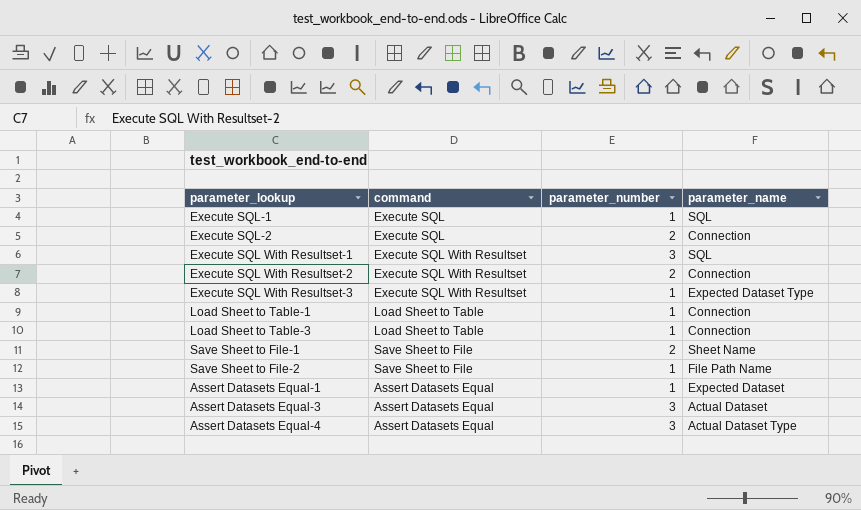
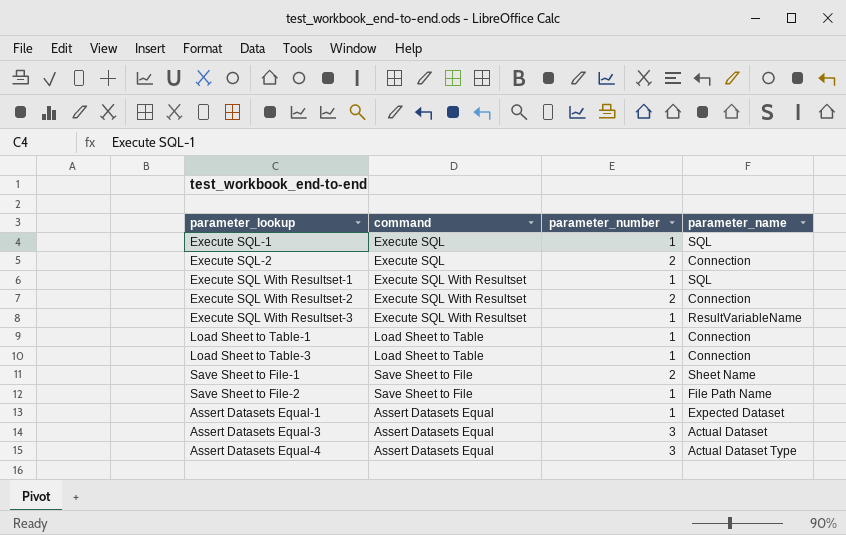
Execute SQL With Resultset-1 | parameter_number: 3 -> 1
Execute SQL With Resultset-3 | parameter_name: Expected Dataset Type -> ResultVariableName

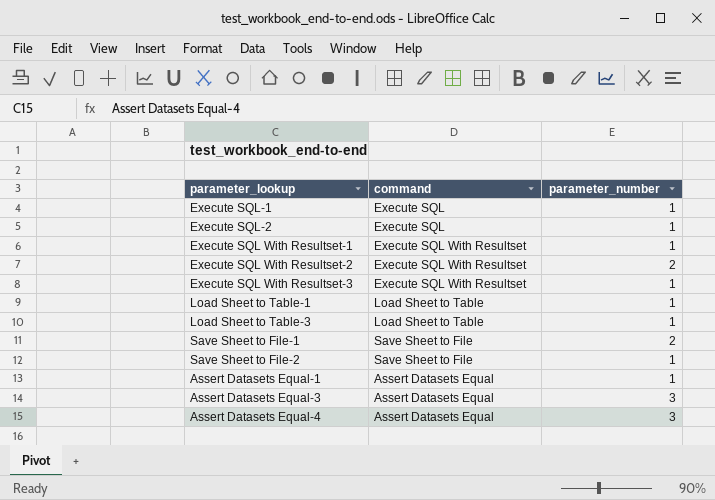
column parameter_name | position: 4 -> none
Execute SQL-2 | parameter_number: 2 -> 1

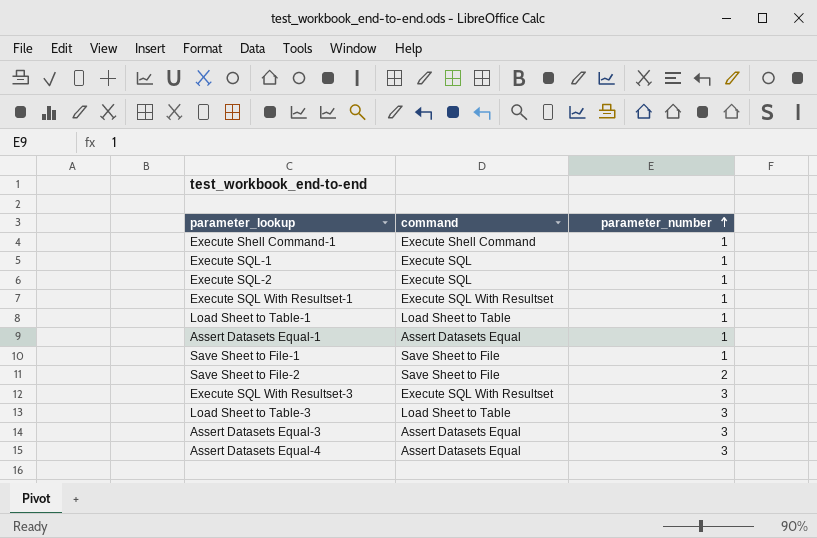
row order: none -> parameter_number ascending
row Execute SQL With Resultset-2: Execute SQL With Resultset | 2 -> none
row Execute Shell Command-1: none -> Execute Shell Command | 1
Save Sheet to File-1 | parameter_number: 2 -> 1
Save Sheet to File-2 | parameter_number: 1 -> 2
Execute SQL With Resultset-3 | parameter_number: 1 -> 3
Load Sheet to Table-3 | parameter_number: 1 -> 3

